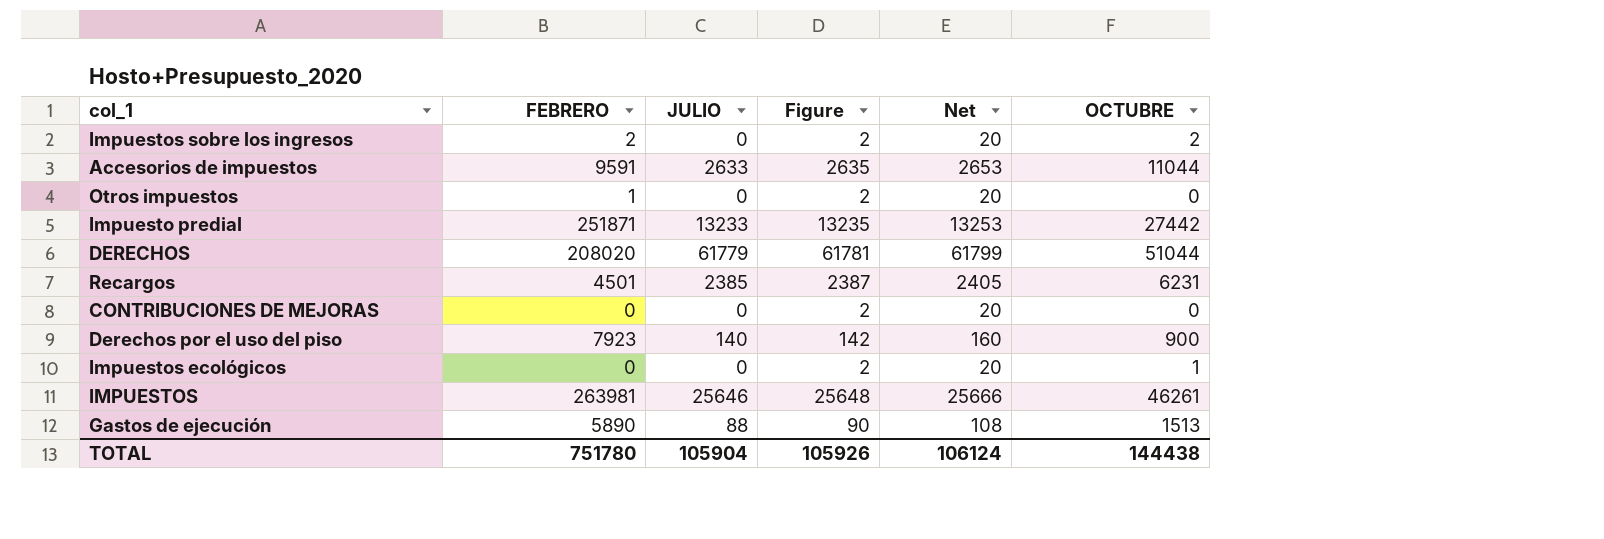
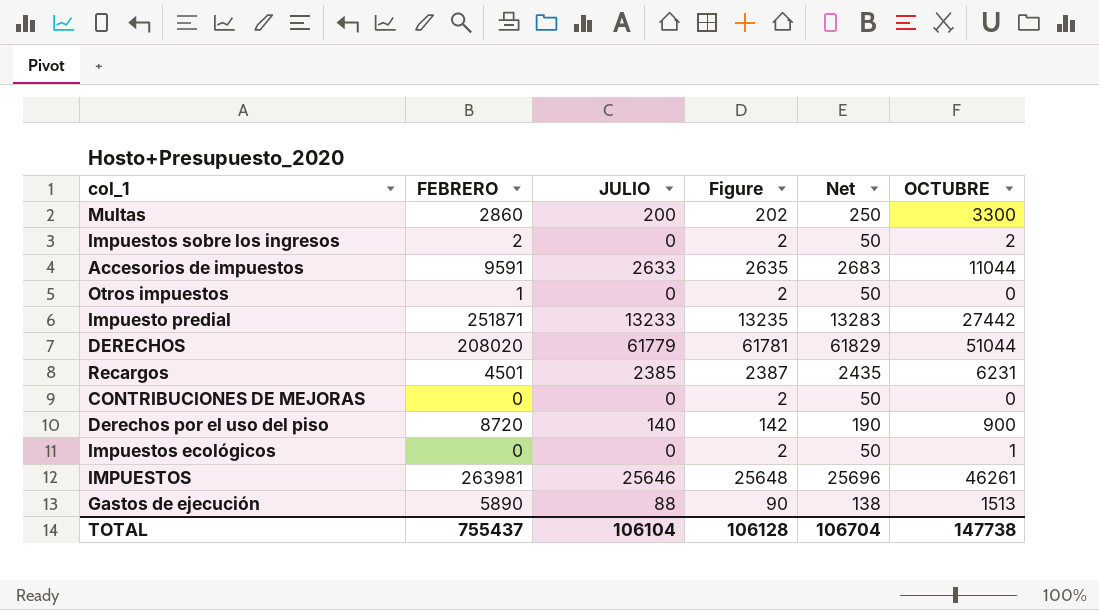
column Net | formula: [JULIO] + 20 -> [JULIO] + 50
row Multas: none -> 2860 | 200 | 202 | 250 | 3300
Derechos por el uso del piso | FEBRERO: 7923 -> 8720
TOTAL | FEBRERO: 751780 -> 755437
TOTAL | JULIO: 105904 -> 106104
TOTAL | Figure: 105926 -> 106128
TOTAL | Net: 106124 -> 106704
TOTAL | OCTUBRE: 144438 -> 147738

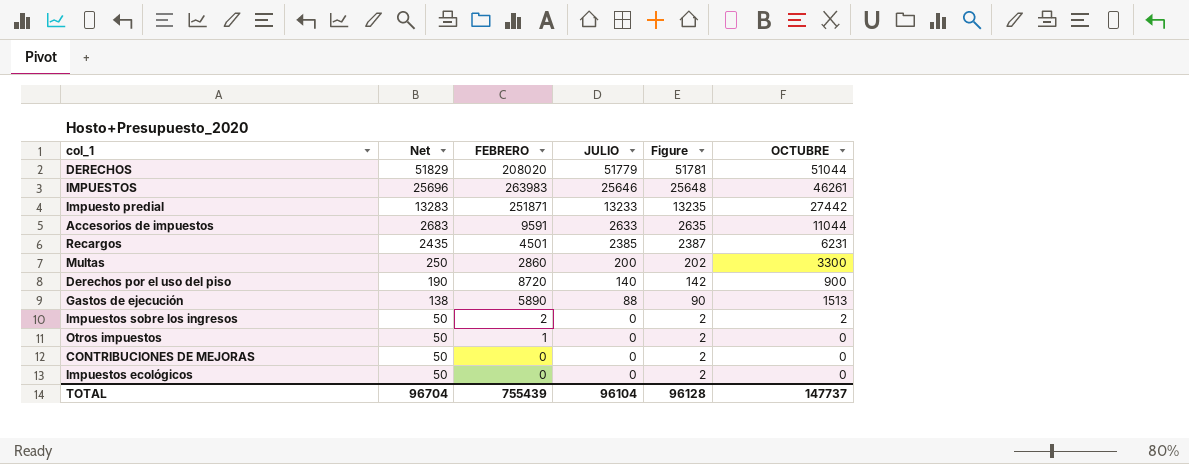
row order: none -> Net descending
column Net | position: 5 -> 2
DERECHOS | Net: 61829 -> 51829
DERECHOS | JULIO: 61779 -> 51779
DERECHOS | Figure: 61781 -> 51781
IMPUESTOS | FEBRERO: 263981 -> 263983
Impuestos ecológicos | OCTUBRE: 1 -> 0
TOTAL | Net: 106704 -> 96704
TOTAL | FEBRERO: 755437 -> 755439
TOTAL | JULIO: 106104 -> 96104
TOTAL | Figure: 106128 -> 96128
TOTAL | OCTUBRE: 147738 -> 147737

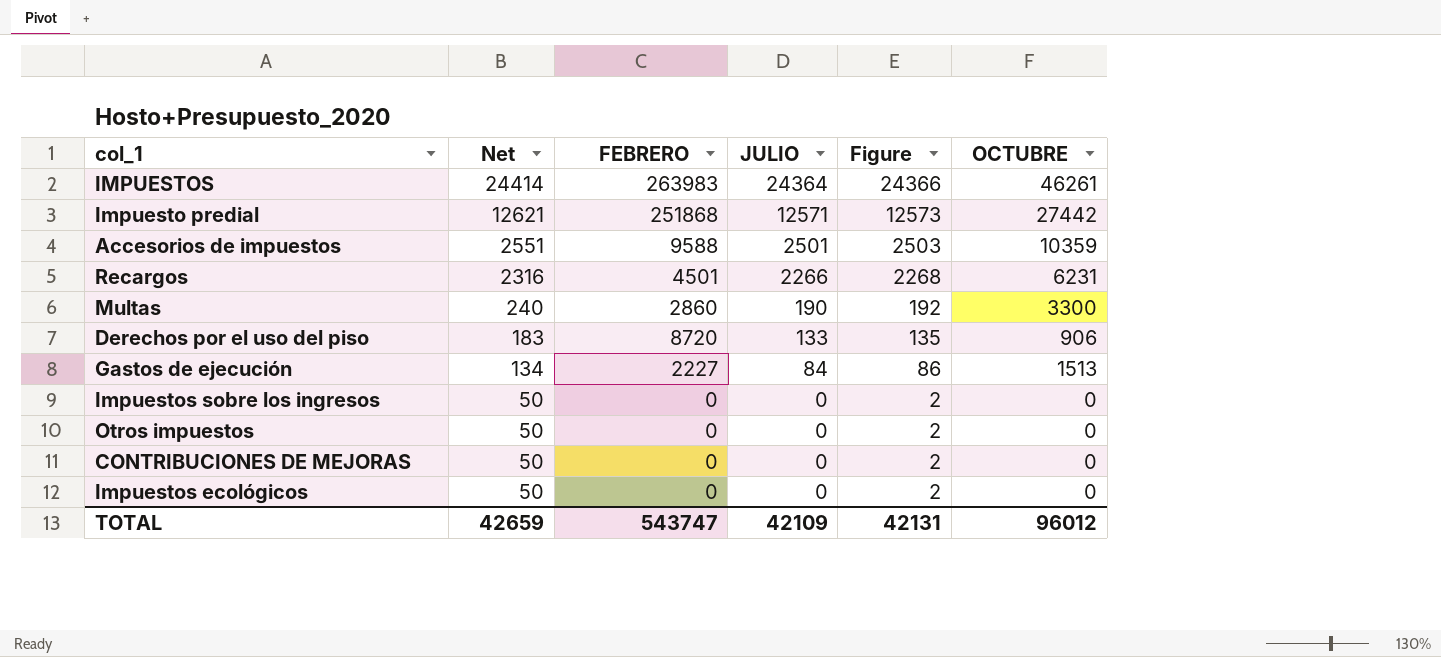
row DERECHOS: 51829 | 208020 | 51779 | 51781 | 51044 -> none
IMPUESTOS | Net: 25696 -> 24414
IMPUESTOS | JULIO: 25646 -> 24364
IMPUESTOS | Figure: 25648 -> 24366
Impuesto predial | Net: 13283 -> 12621
Impuesto predial | FEBRERO: 251871 -> 251868
Impuesto predial | JULIO: 13233 -> 12571
Impuesto predial | Figure: 13235 -> 12573
Accesorios de impuestos | Net: 2683 -> 2551
Accesorios de impuestos | FEBRERO: 9591 -> 9588
Accesorios de impuestos | JULIO: 2633 -> 2501
Accesorios de impuestos | Figure: 2635 -> 2503
Accesorios de impuestos | OCTUBRE: 11044 -> 10359
Recargos | Net: 2435 -> 2316
Recargos | JULIO: 2385 -> 2266
Recargos | Figure: 2387 -> 2268
Multas | Net: 250 -> 240
Multas | JULIO: 200 -> 190
Multas | Figure: 202 -> 192
Derechos por el uso del piso | Net: 190 -> 183
Derechos por el uso del piso | JULIO: 140 -> 133
Derechos por el uso del piso | Figure: 142 -> 135
Derechos por el uso del piso | OCTUBRE: 900 -> 906
Gastos de ejecución | Net: 138 -> 134
Gastos de ejecución | FEBRERO: 5890 -> 2227
Gastos de ejecución | JULIO: 88 -> 84
Gastos de ejecución | Figure: 90 -> 86
Impuestos sobre los ingresos | FEBRERO: 2 -> 0
Impuestos sobre los ingresos | OCTUBRE: 2 -> 0
Otros impuestos | FEBRERO: 1 -> 0
TOTAL | Net: 96704 -> 42659
TOTAL | FEBRERO: 755439 -> 543747
TOTAL | JULIO: 96104 -> 42109
TOTAL | Figure: 96128 -> 42131
TOTAL | OCTUBRE: 147737 -> 96012

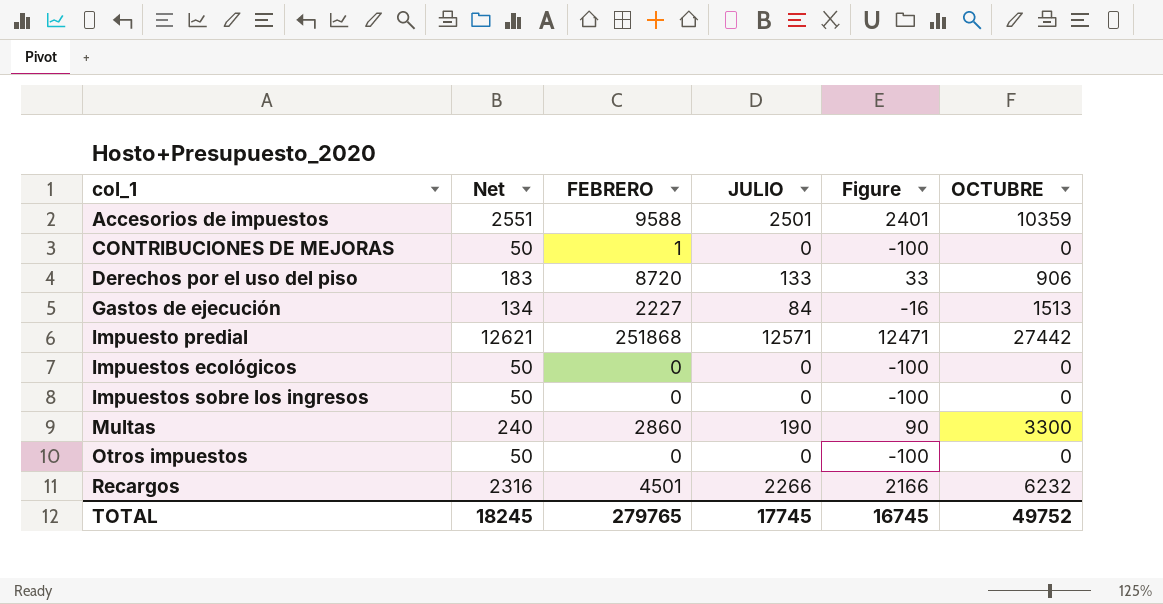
row order: Net descending -> col_1 ascending
column Figure | formula: [JULIO] + 2 -> [JULIO] - 100
row IMPUESTOS: 24414 | 263983 | 24364 | 24366 | 46261 -> none
CONTRIBUCIONES DE MEJORAS | FEBRERO: 0 -> 1
Recargos | OCTUBRE: 6231 -> 6232
TOTAL | Net: 42659 -> 18245
TOTAL | FEBRERO: 543747 -> 279765
TOTAL | JULIO: 42109 -> 17745
TOTAL | Figure: 42131 -> 16745
TOTAL | OCTUBRE: 96012 -> 49752

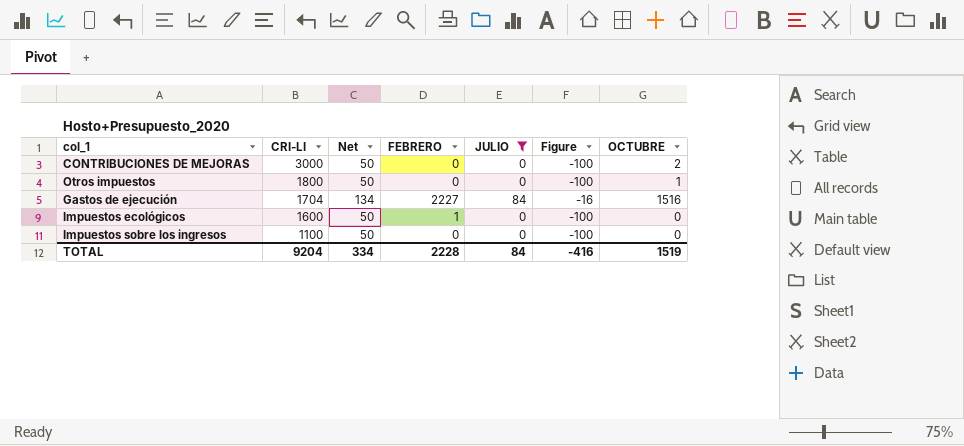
filter: none -> JULIO <= 84
row order: col_1 ascending -> CRI-LI descending
column CRI-LI | position: none -> 2
CONTRIBUCIONES DE MEJORAS | FEBRERO: 1 -> 0
CONTRIBUCIONES DE MEJORAS | OCTUBRE: 0 -> 2
Otros impuestos | OCTUBRE: 0 -> 1
Gastos de ejecución | OCTUBRE: 1513 -> 1516
Impuestos ecológicos | FEBRERO: 0 -> 1
TOTAL | Net: 18245 -> 334
TOTAL | FEBRERO: 279765 -> 2228
TOTAL | JULIO: 17745 -> 84
TOTAL | Figure: 16745 -> -416
TOTAL | OCTUBRE: 49752 -> 1519

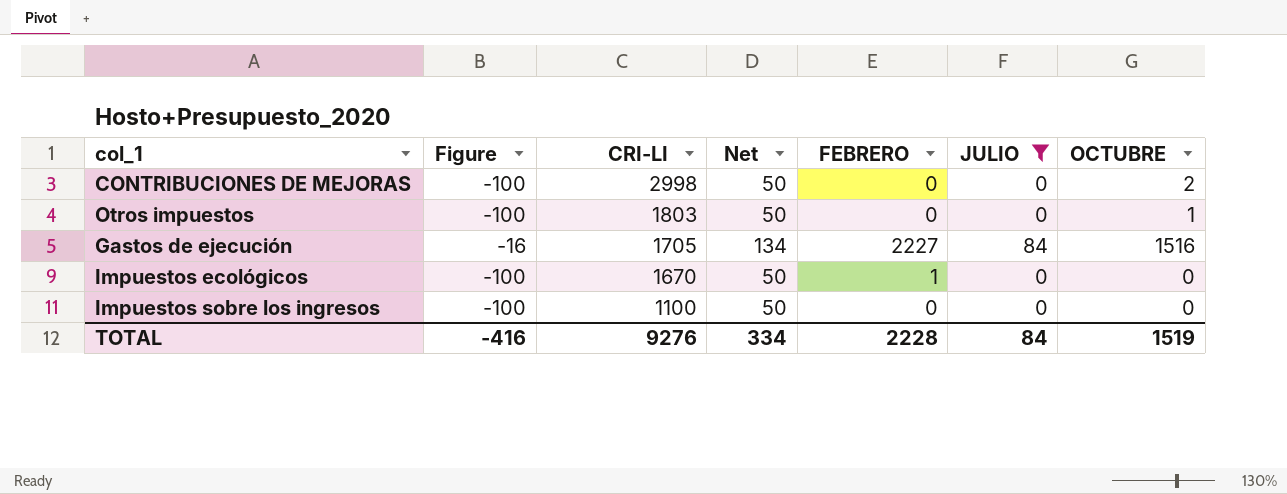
column Figure | position: 6 -> 2
CONTRIBUCIONES DE MEJORAS | CRI-LI: 3000 -> 2998
Otros impuestos | CRI-LI: 1800 -> 1803
Gastos de ejecución | CRI-LI: 1704 -> 1705
Impuestos ecológicos | CRI-LI: 1600 -> 1670
TOTAL | CRI-LI: 9204 -> 9276

